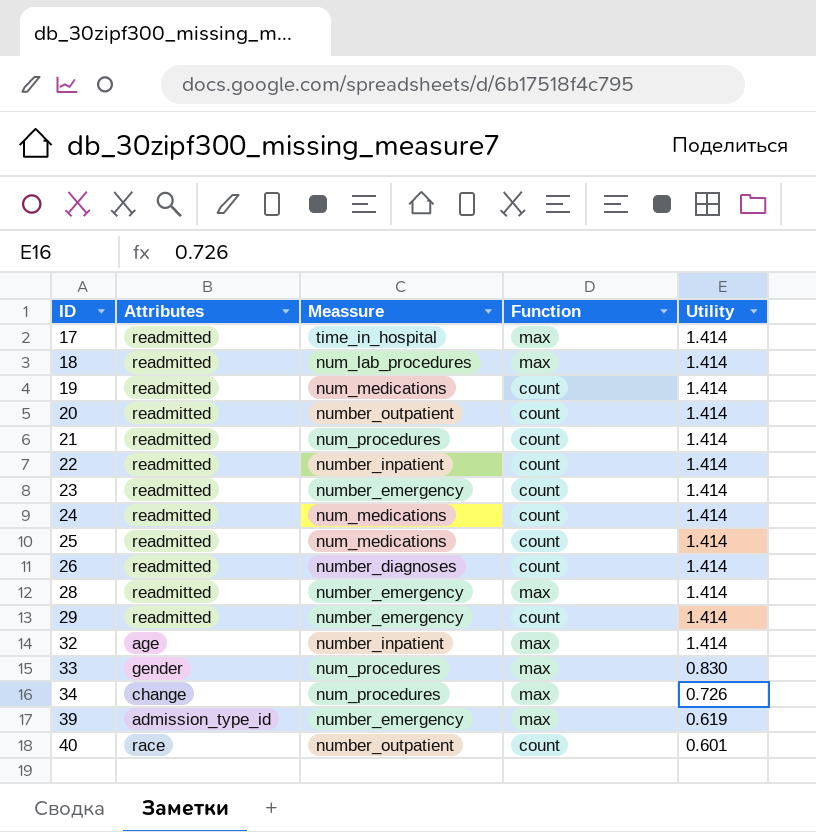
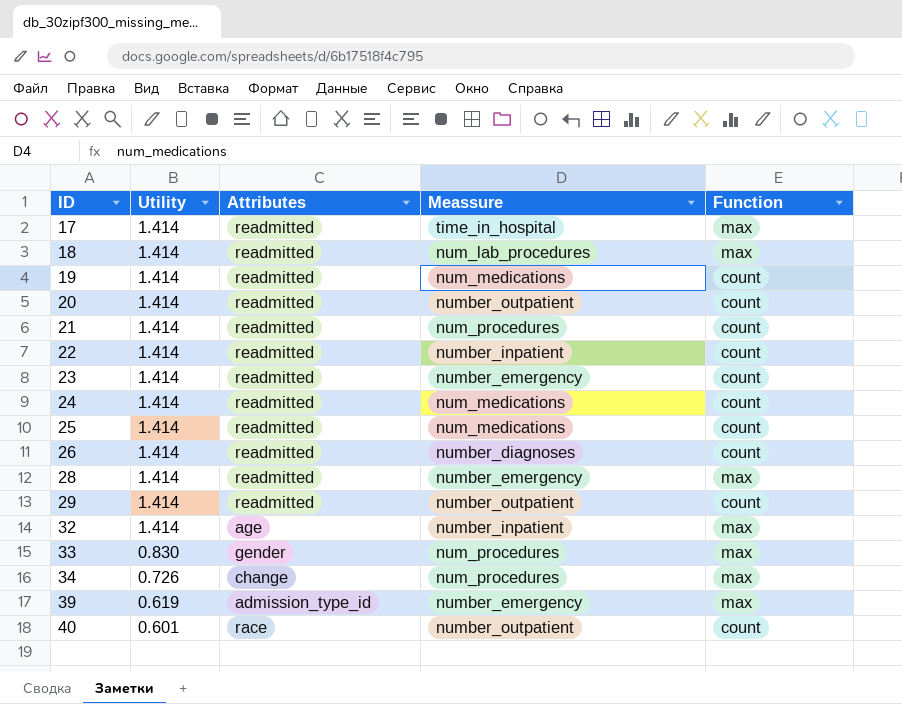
column Utility | position: 5 -> 2
29 | Meassure: number_emergency -> number_outpatient

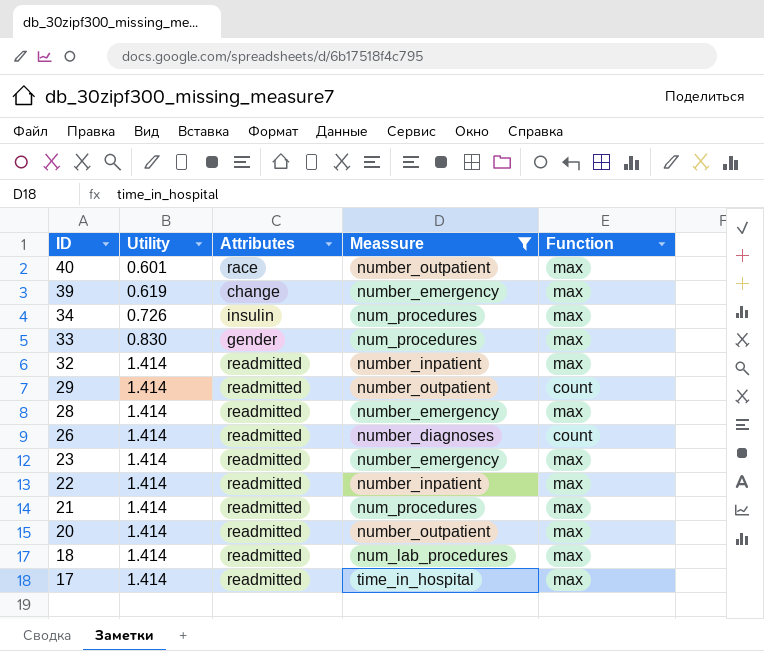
filter: none -> Meassure != num_medications
row order: ID ascending -> ID descending
40 | Function: count -> max
39 | Attributes: admission_type_id -> change
34 | Attributes: change -> insulin
32 | Attributes: age -> readmitted
23 | Function: count -> max
22 | Function: count -> max
21 | Function: count -> max
20 | Function: count -> max

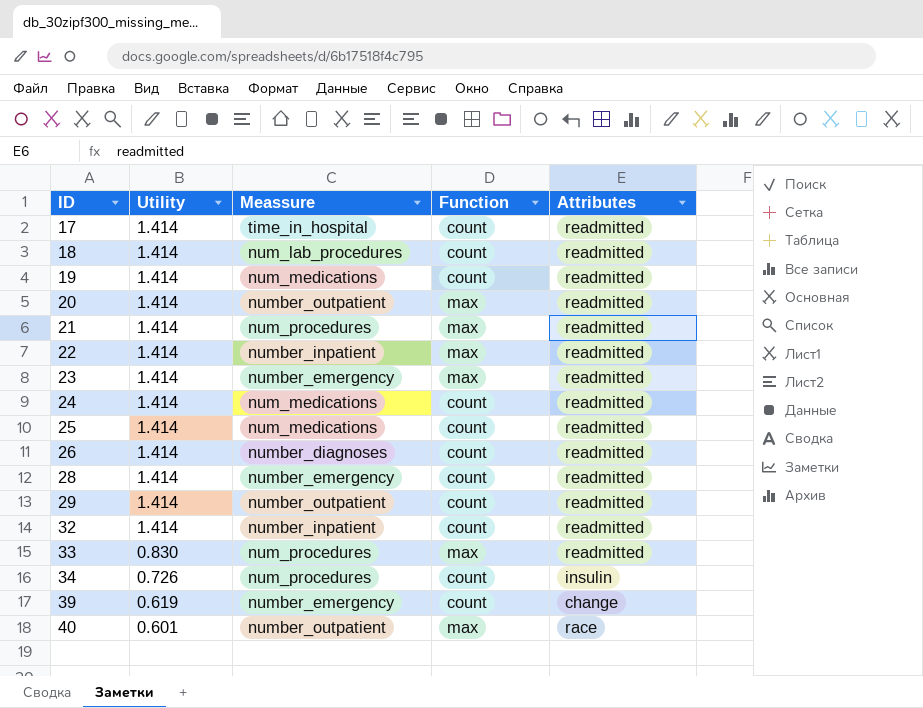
filter: Meassure != num_medications -> none
row order: ID descending -> ID ascending
column Attributes | position: 3 -> 5
17 | Function: max -> count
18 | Function: max -> count
28 | Function: max -> count
32 | Function: max -> count
33 | Attributes: gender -> readmitted
34 | Function: max -> count
39 | Function: max -> count

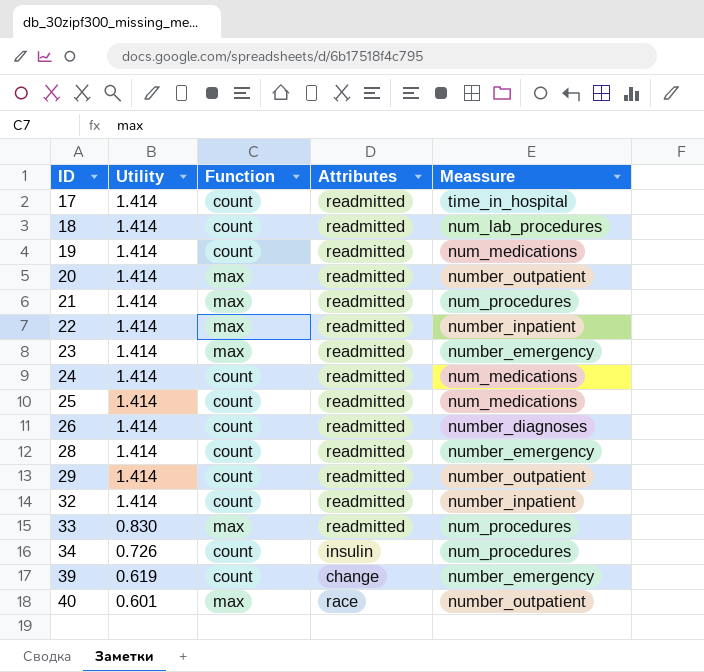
column Meassure | position: 3 -> 5

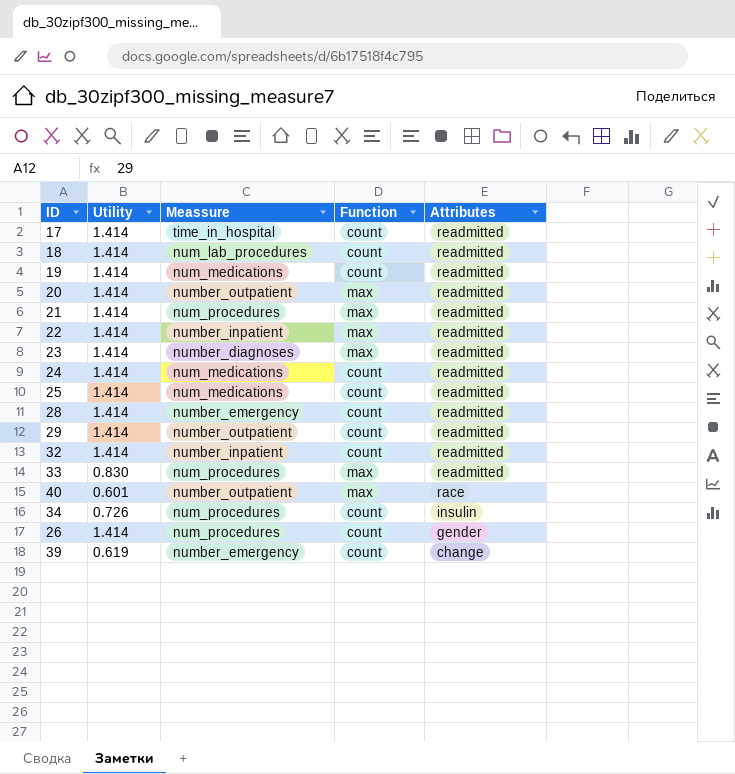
row order: ID ascending -> Attributes descending
column Meassure | position: 5 -> 3
23 | Meassure: number_emergency -> number_diagnoses
26 | Meassure: number_diagnoses -> num_procedures
26 | Attributes: readmitted -> gender

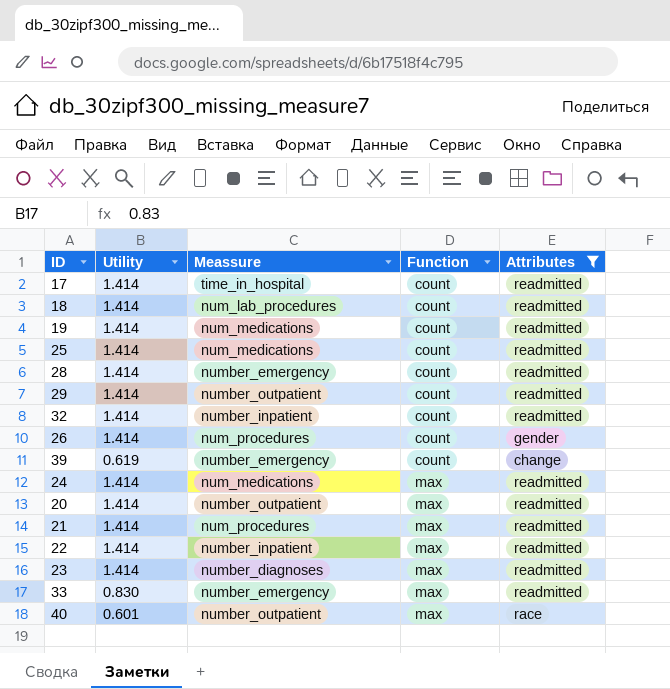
filter: none -> Attributes != insulin
row order: Attributes descending -> Function ascending
24 | Function: count -> max
33 | Meassure: num_procedures -> number_emergency

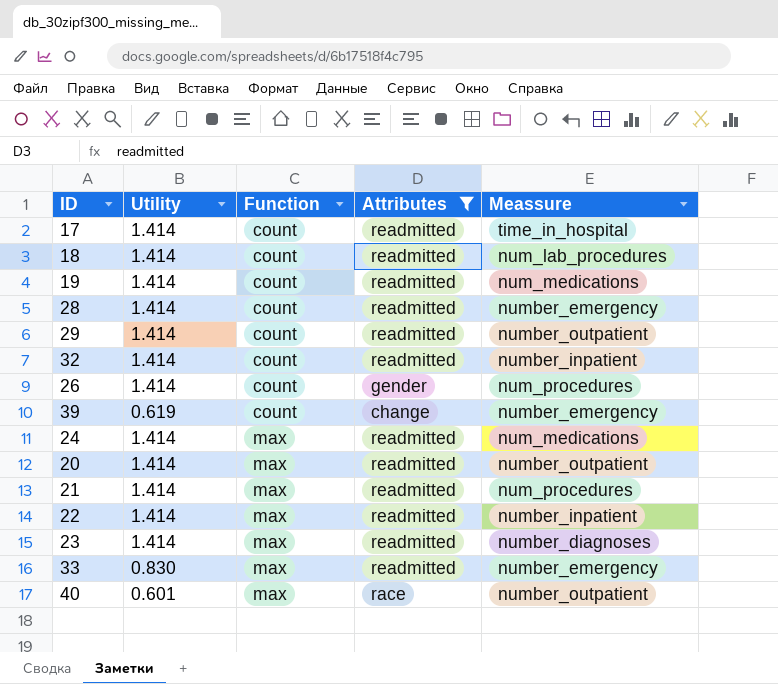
column Meassure | position: 3 -> 5
row 25: 1.414 | num_medications | count | readmitted -> none

